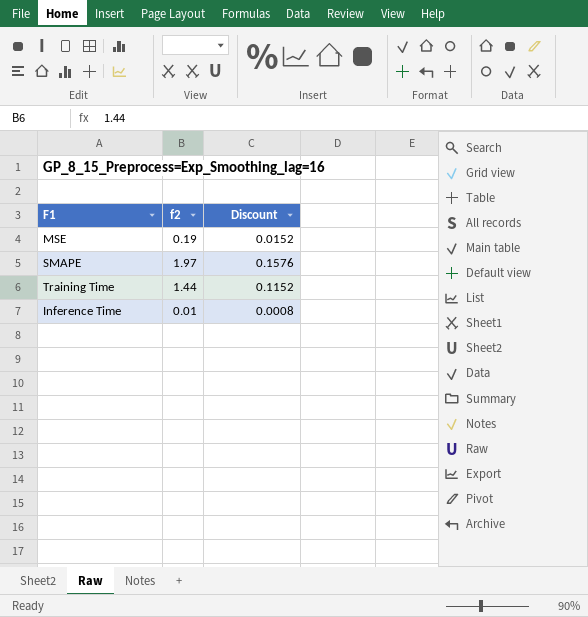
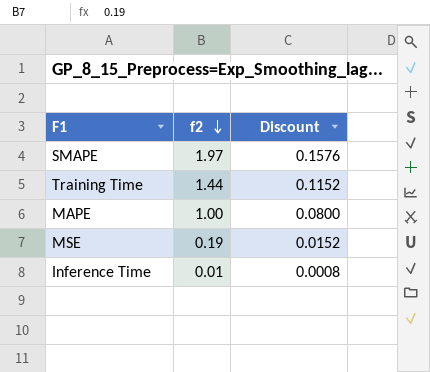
row order: none -> f2 descending
row MAPE: none -> 1.00 | 0.0800

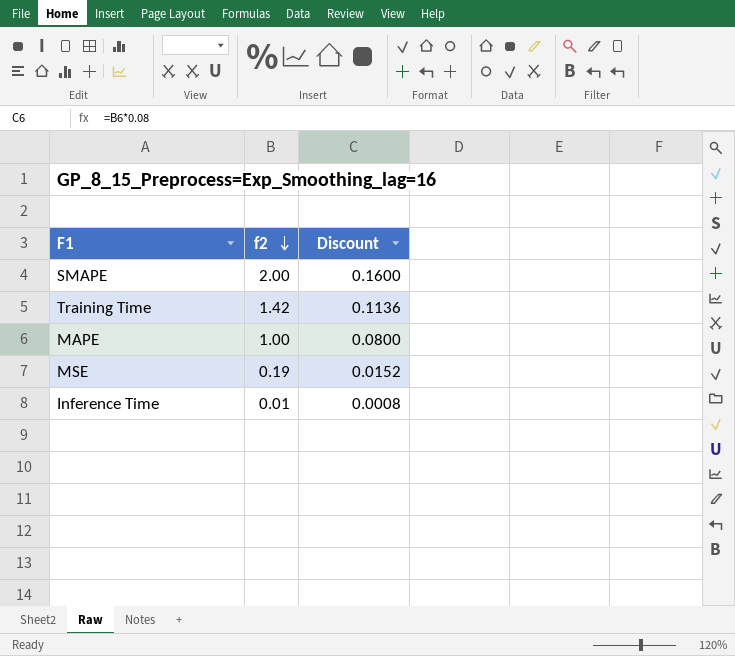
SMAPE | f2: 1.97 -> 2.00
SMAPE | Discount: 0.1576 -> 0.1600
Training Time | f2: 1.44 -> 1.42
Training Time | Discount: 0.1152 -> 0.1136

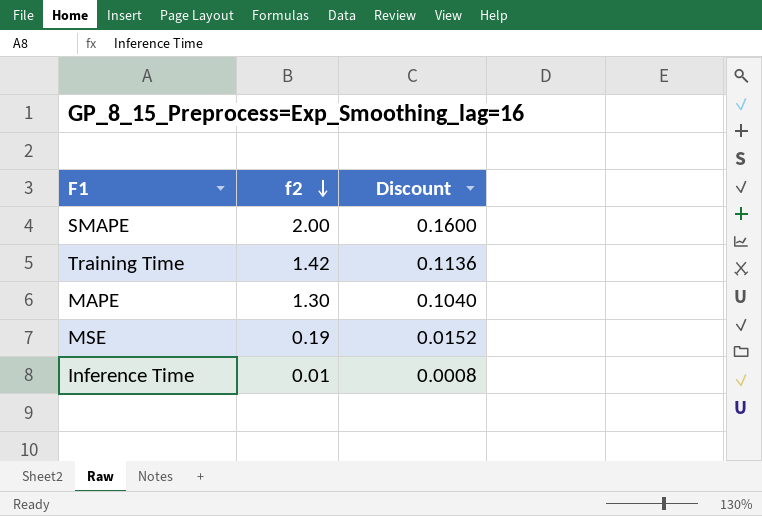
MAPE | f2: 1.00 -> 1.30
MAPE | Discount: 0.0800 -> 0.1040

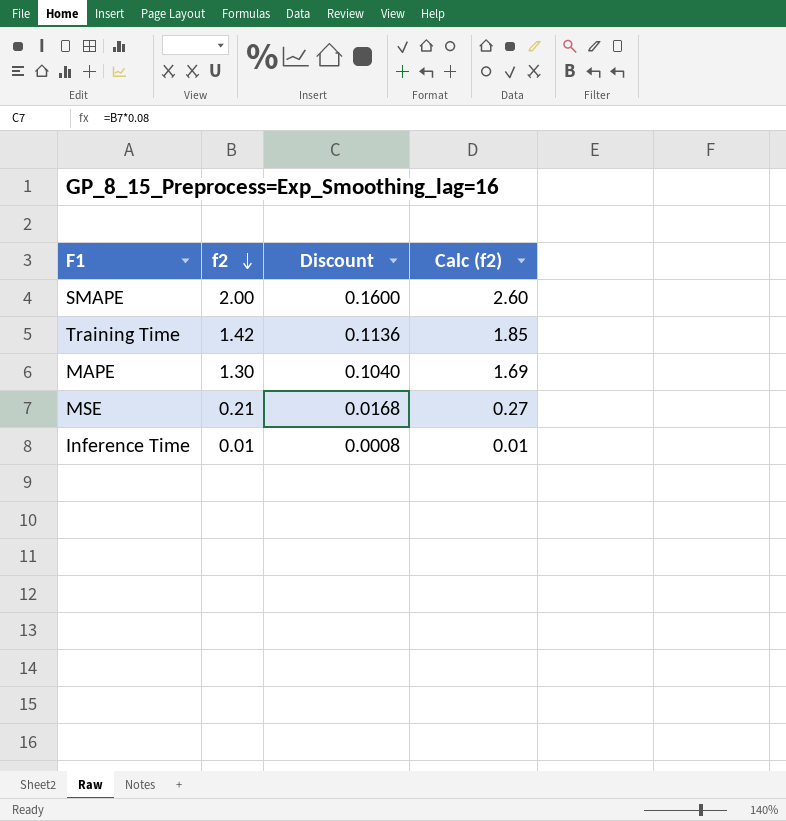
column Calc (f2) | formula: none -> [f2] * 1.3
MSE | f2: 0.19 -> 0.21
MSE | Discount: 0.0152 -> 0.0168

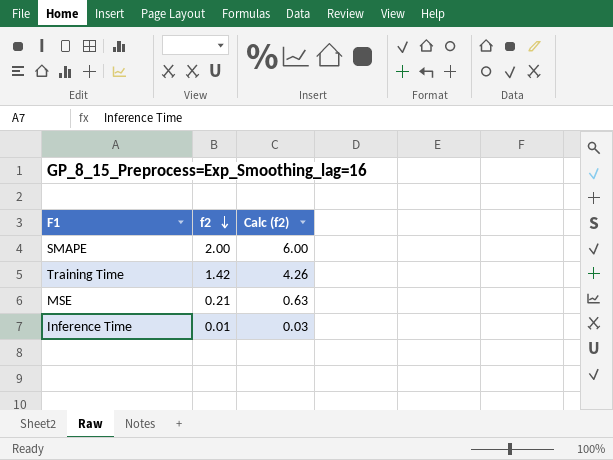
column Discount | formula: [f2] * 0.08 -> none
column Calc (f2) | formula: [f2] * 1.3 -> [f2] * 3
row MAPE: 1.30 | 0.1040 | 1.69 -> none

